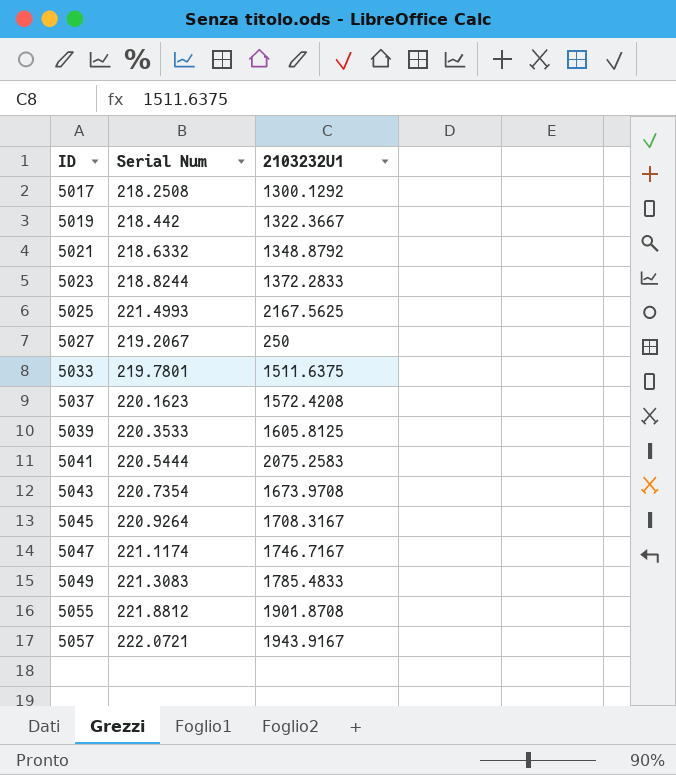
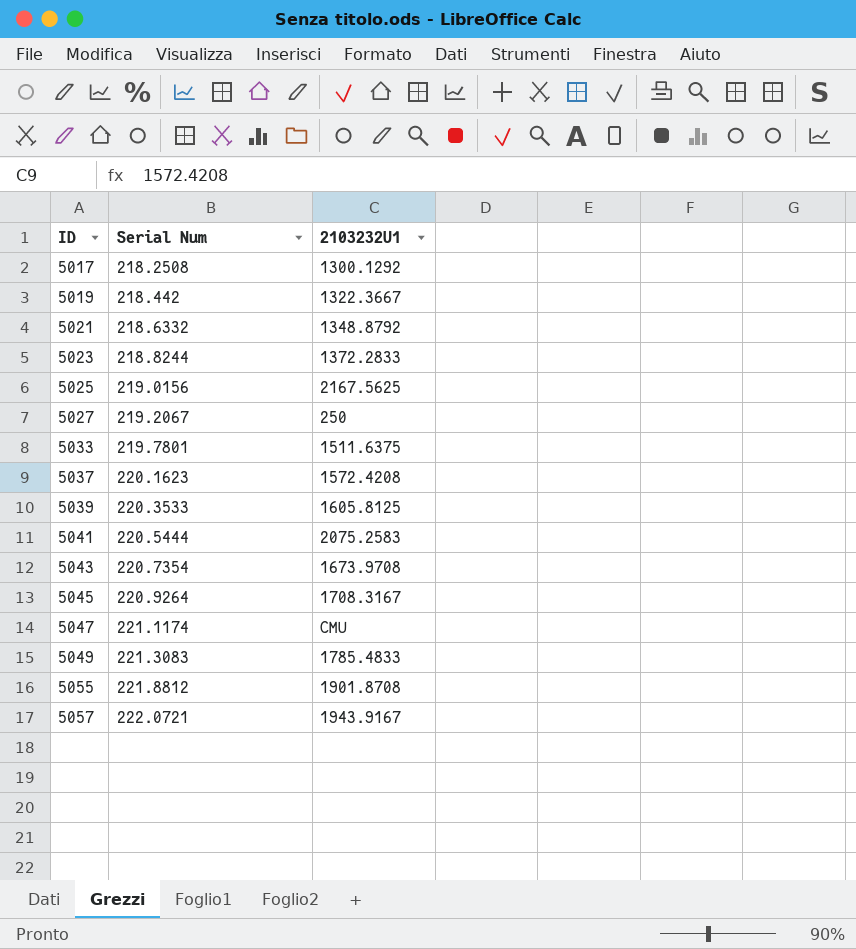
5025 | Serial Num: 221.4993 -> 219.0156
5047 | 2103232U1: 1746.7167 -> CMU

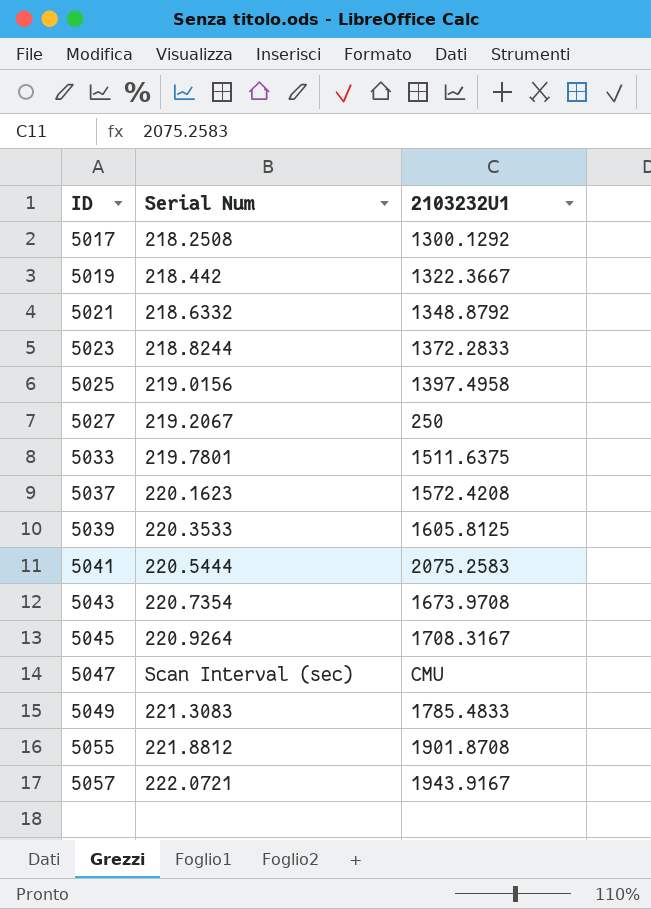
5025 | 2103232U1: 2167.5625 -> 1397.4958
5047 | Serial Num: 221.1174 -> Scan Interval (sec)

